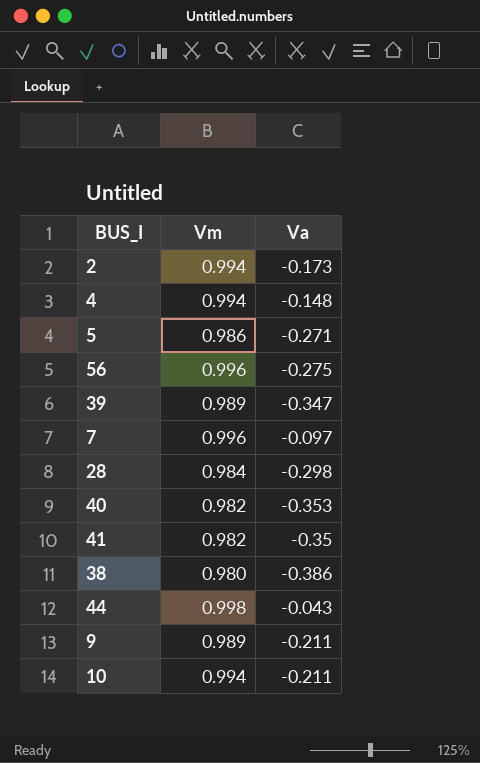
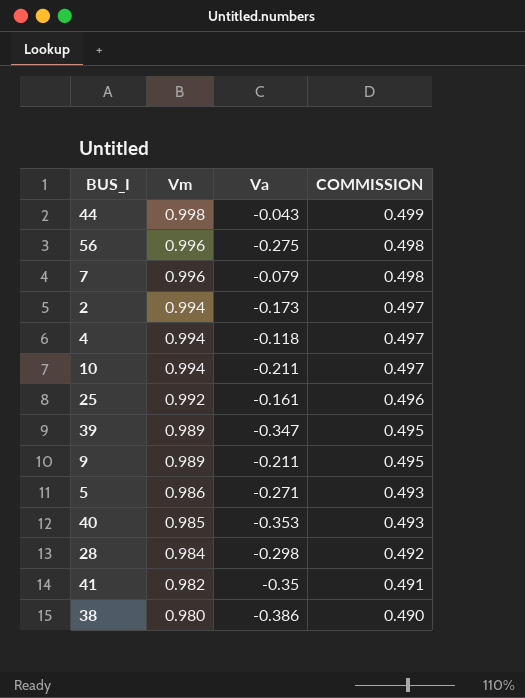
row order: none -> Vm descending
column COMMISSION | formula: none -> [Vm] * 0.5
7 | Va: -0.097 -> -0.079
4 | Va: -0.148 -> -0.118
row 25: none -> 0.992 | -0.161 | 0.496
40 | Vm: 0.982 -> 0.985

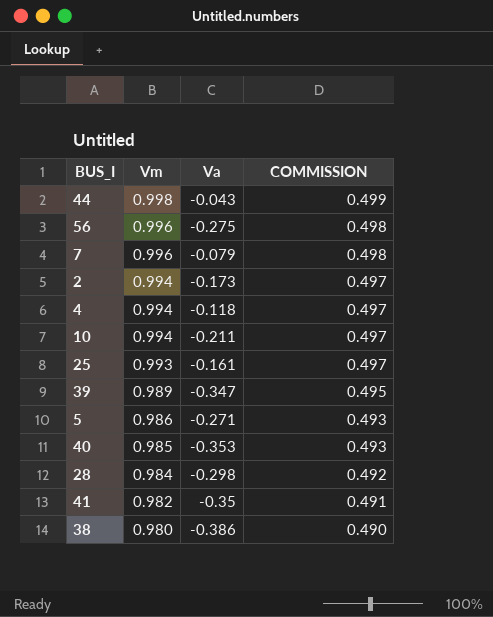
row 9: 0.989 | -0.211 | 0.495 -> none
25 | Vm: 0.992 -> 0.993
25 | COMMISSION: 0.496 -> 0.497

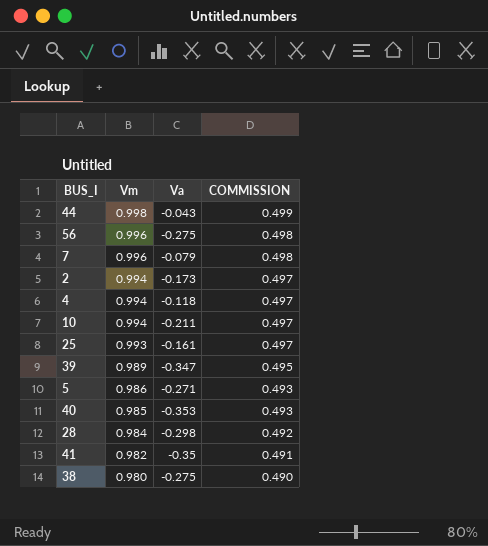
38 | Va: -0.386 -> -0.275

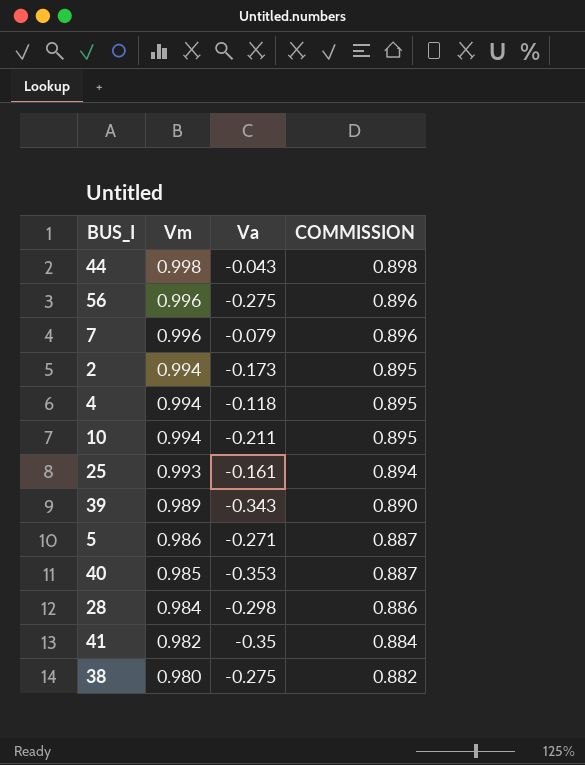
column COMMISSION | formula: [Vm] * 0.5 -> [Vm] * 0.9
39 | Va: -0.347 -> -0.343

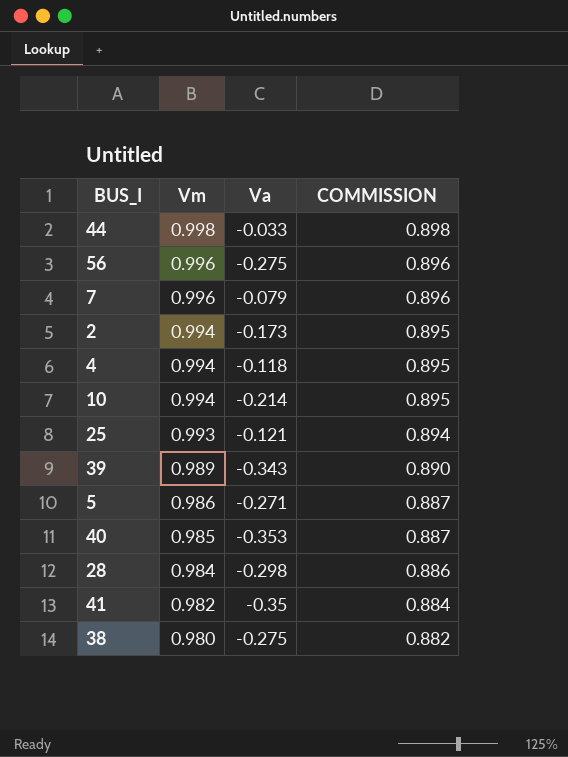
44 | Va: -0.043 -> -0.033
10 | Va: -0.211 -> -0.214
25 | Va: -0.161 -> -0.121

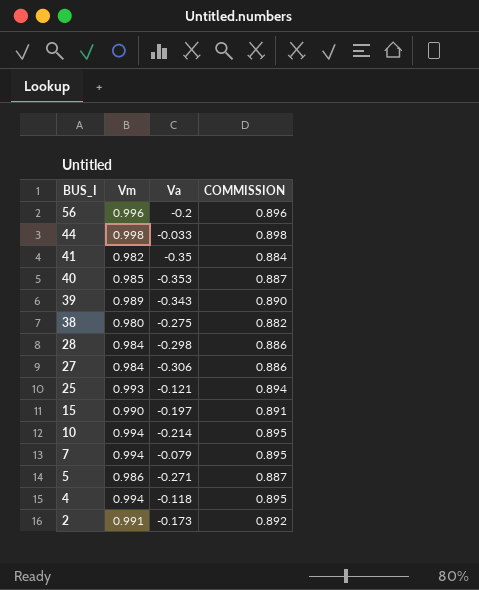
row order: Vm descending -> BUS_I descending
56 | Va: -0.275 -> -0.2
row 27: none -> 0.984 | -0.306 | 0.886
row 15: none -> 0.990 | -0.197 | 0.891
7 | Vm: 0.996 -> 0.994
7 | COMMISSION: 0.896 -> 0.895
2 | Vm: 0.994 -> 0.991
2 | COMMISSION: 0.895 -> 0.892

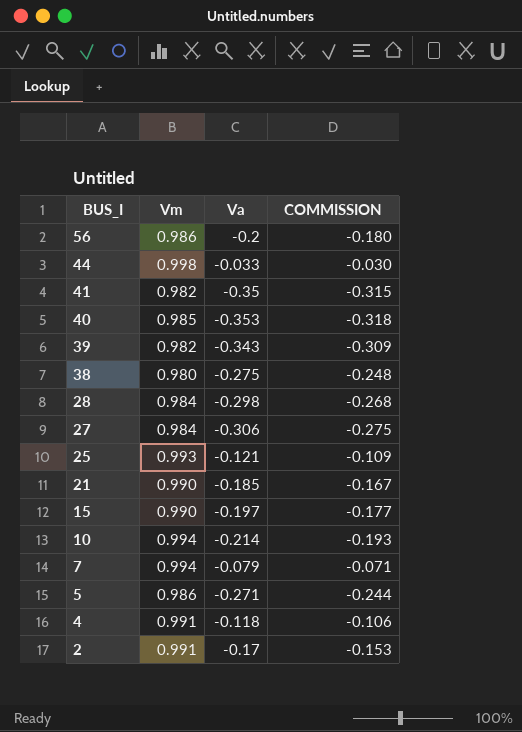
column COMMISSION | formula: [Vm] * 0.9 -> [Va] * 0.9
56 | Vm: 0.996 -> 0.986
39 | Vm: 0.989 -> 0.982
row 21: none -> 0.990 | -0.185 | -0.167
4 | Vm: 0.994 -> 0.991
2 | Va: -0.173 -> -0.17

